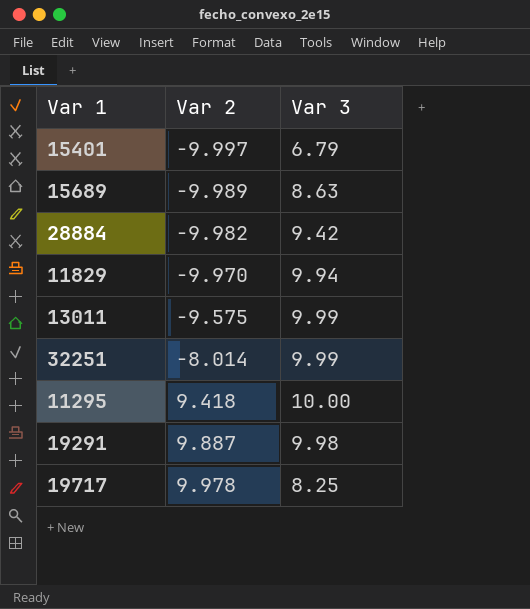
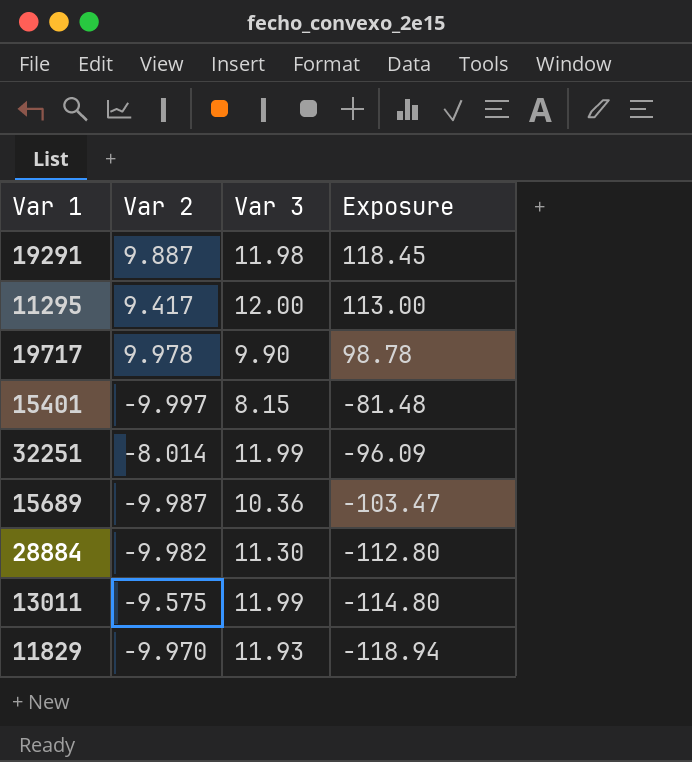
row order: Var 2 ascending -> Exposure descending
column Exposure | formula: none -> [Var 2] * [Var 3]
19291 | Var 3: 9.98 -> 11.98
11295 | Var 2: 9.418 -> 9.417
11295 | Var 3: 10.00 -> 12.00
19717 | Var 3: 8.25 -> 9.90
15401 | Var 3: 6.79 -> 8.15
32251 | Var 3: 9.99 -> 11.99
15689 | Var 2: -9.989 -> -9.987
15689 | Var 3: 8.63 -> 10.36
28884 | Var 3: 9.42 -> 11.30
13011 | Var 3: 9.99 -> 11.99
11829 | Var 3: 9.94 -> 11.93

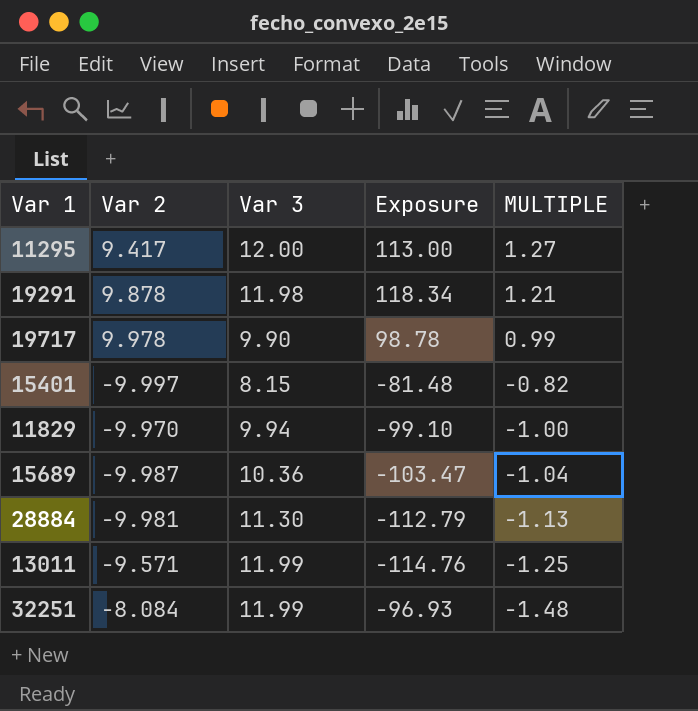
row order: Exposure descending -> MULTIPLE descending
column MULTIPLE | formula: none -> [Var 3] / [Var 2]
19291 | Var 2: 9.887 -> 9.878
19291 | Exposure: 118.45 -> 118.34
11829 | Var 3: 11.93 -> 9.94
11829 | Exposure: -118.94 -> -99.10
28884 | Var 2: -9.982 -> -9.981
28884 | Exposure: -112.80 -> -112.79
13011 | Var 2: -9.575 -> -9.571
13011 | Exposure: -114.80 -> -114.76
32251 | Var 2: -8.014 -> -8.084
32251 | Exposure: -96.09 -> -96.93

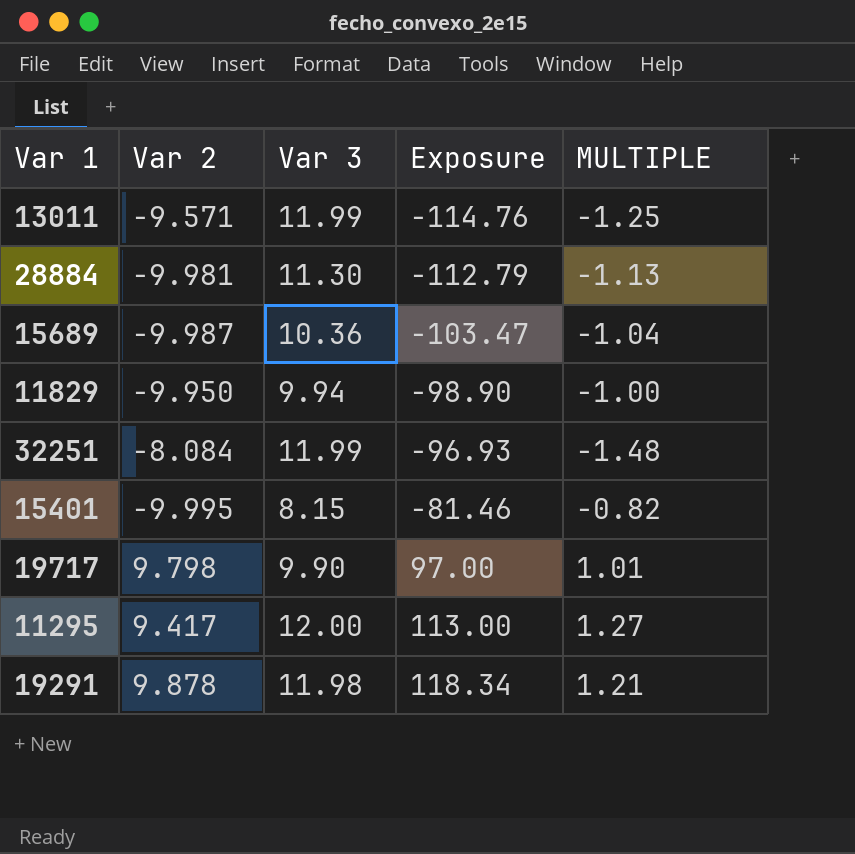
row order: MULTIPLE descending -> Exposure ascending
11829 | Var 2: -9.970 -> -9.950
11829 | Exposure: -99.10 -> -98.90
15401 | Var 2: -9.997 -> -9.995
15401 | Exposure: -81.48 -> -81.46
19717 | Var 2: 9.978 -> 9.798
19717 | Exposure: 98.78 -> 97.00
19717 | MULTIPLE: 0.99 -> 1.01

